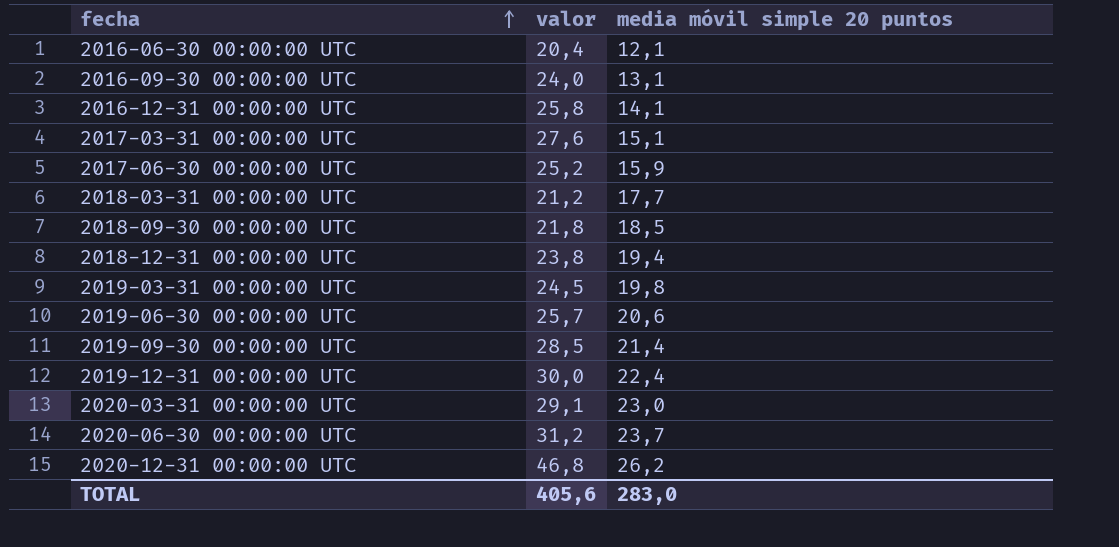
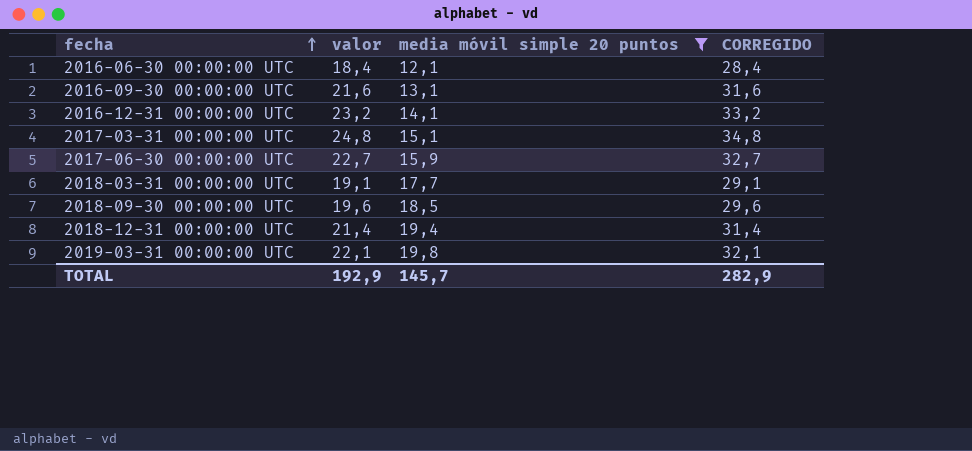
filter: none -> media móvil simple 20 puntos <= 19,8
column CORREGIDO | formula: none -> [valor] + 10
2016-06-30 00:00:00 UTC | valor: 20,4 -> 18,4
2016-09-30 00:00:00 UTC | valor: 24,0 -> 21,6
2016-12-31 00:00:00 UTC | valor: 25,8 -> 23,2
2017-03-31 00:00:00 UTC | valor: 27,6 -> 24,8
2017-06-30 00:00:00 UTC | valor: 25,2 -> 22,7
2018-03-31 00:00:00 UTC | valor: 21,2 -> 19,1
2018-09-30 00:00:00 UTC | valor: 21,8 -> 19,6
2018-12-31 00:00:00 UTC | valor: 23,8 -> 21,4
2019-03-31 00:00:00 UTC | valor: 24,5 -> 22,1
TOTAL | valor: 405,6 -> 192,9
TOTAL | media móvil simple 20 puntos: 283,0 -> 145,7

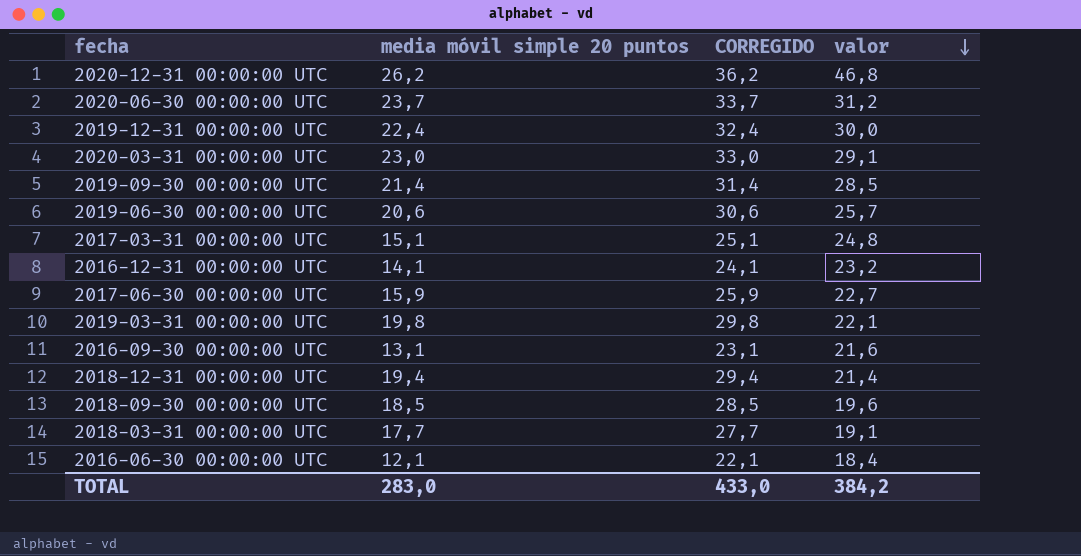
filter: media móvil simple 20 puntos <= 19,8 -> none
row order: fecha ascending -> valor descending
column CORREGIDO | formula: [valor] + 10 -> [media móvil simple 20 puntos] + 10
column valor | position: 2 -> 4
TOTAL | media móvil simple 20 puntos: 145,7 -> 283,0
TOTAL | CORREGIDO: 282,9 -> 433,0
TOTAL | valor: 192,9 -> 384,2

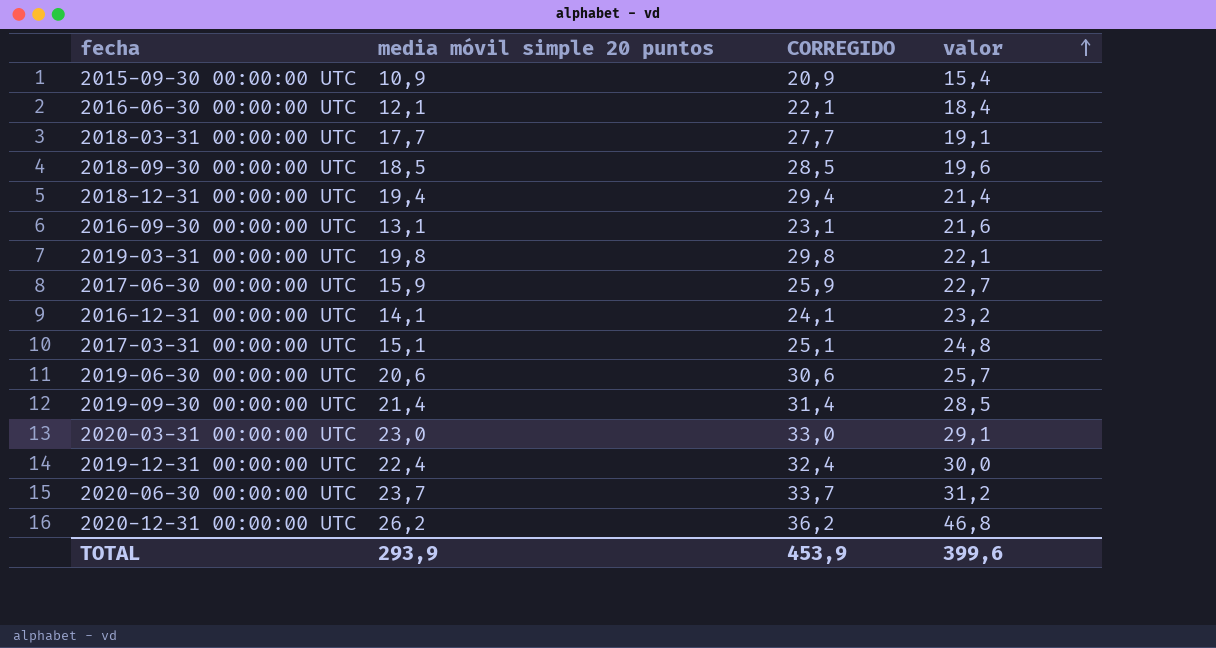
row order: valor descending -> valor ascending
row 2015-09-30 00:00:00 UTC: none -> 10,9 | 20,9 | 15,4
TOTAL | media móvil simple 20 puntos: 283,0 -> 293,9
TOTAL | CORREGIDO: 433,0 -> 453,9
TOTAL | valor: 384,2 -> 399,6

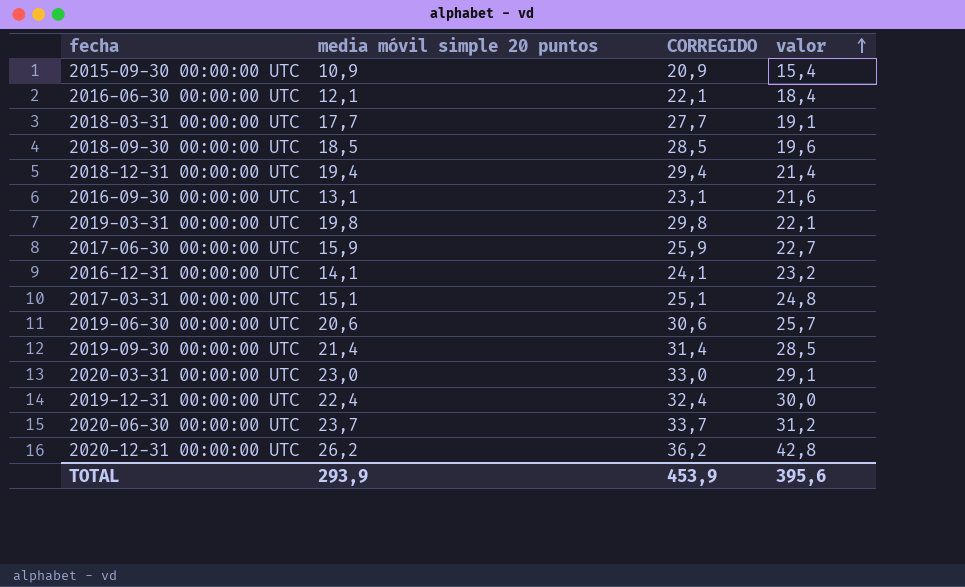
2020-12-31 00:00:00 UTC | valor: 46,8 -> 42,8
TOTAL | valor: 399,6 -> 395,6

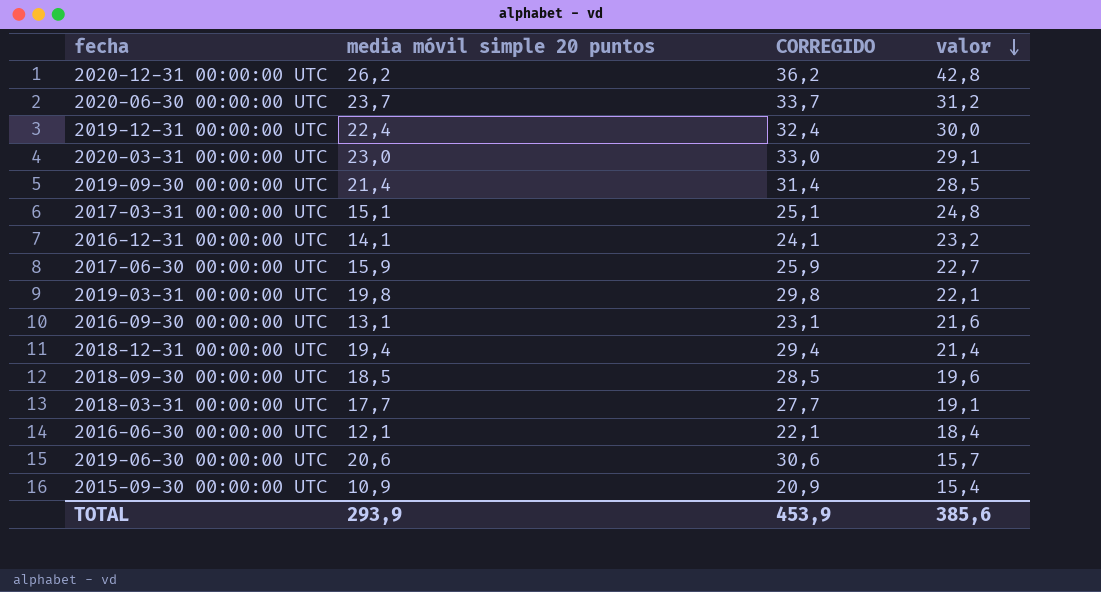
row order: valor ascending -> valor descending
2019-06-30 00:00:00 UTC | valor: 25,7 -> 15,7
TOTAL | valor: 395,6 -> 385,6

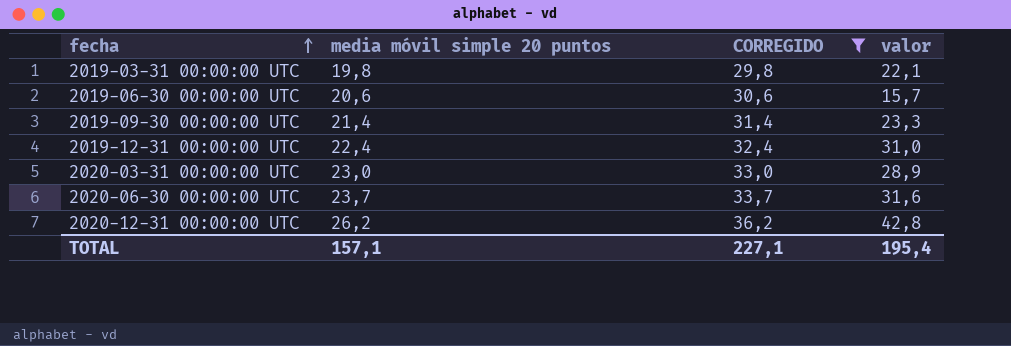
filter: none -> CORREGIDO >= 29,8
row order: valor descending -> fecha ascending
2019-09-30 00:00:00 UTC | valor: 28,5 -> 23,3
2019-12-31 00:00:00 UTC | valor: 30,0 -> 31,0
2020-03-31 00:00:00 UTC | valor: 29,1 -> 28,9
2020-06-30 00:00:00 UTC | valor: 31,2 -> 31,6
TOTAL | media móvil simple 20 puntos: 293,9 -> 157,1
TOTAL | CORREGIDO: 453,9 -> 227,1
TOTAL | valor: 385,6 -> 195,4

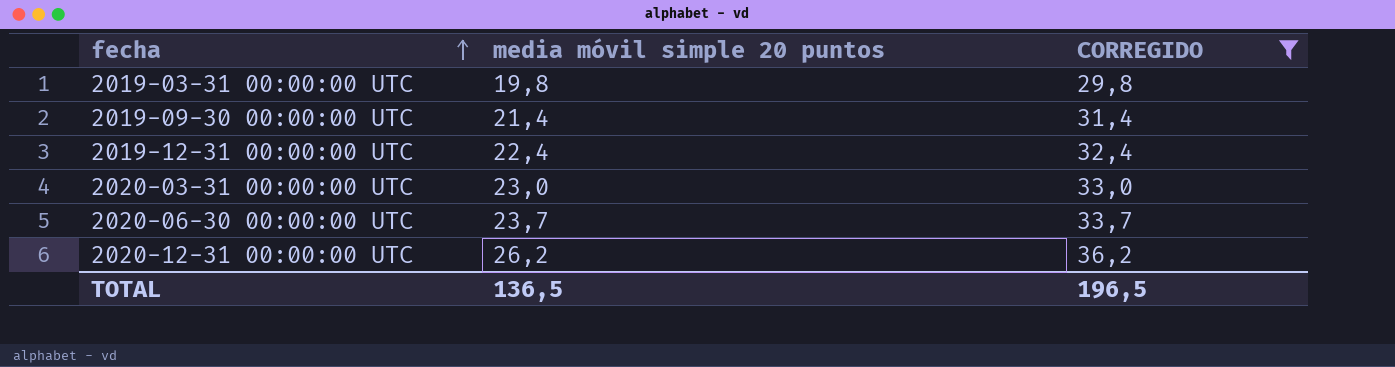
column valor | position: 4 -> none
row 2019-06-30 00:00:00 UTC: 20,6 | 30,6 | 15,7 -> none
TOTAL | media móvil simple 20 puntos: 157,1 -> 136,5
TOTAL | CORREGIDO: 227,1 -> 196,5

